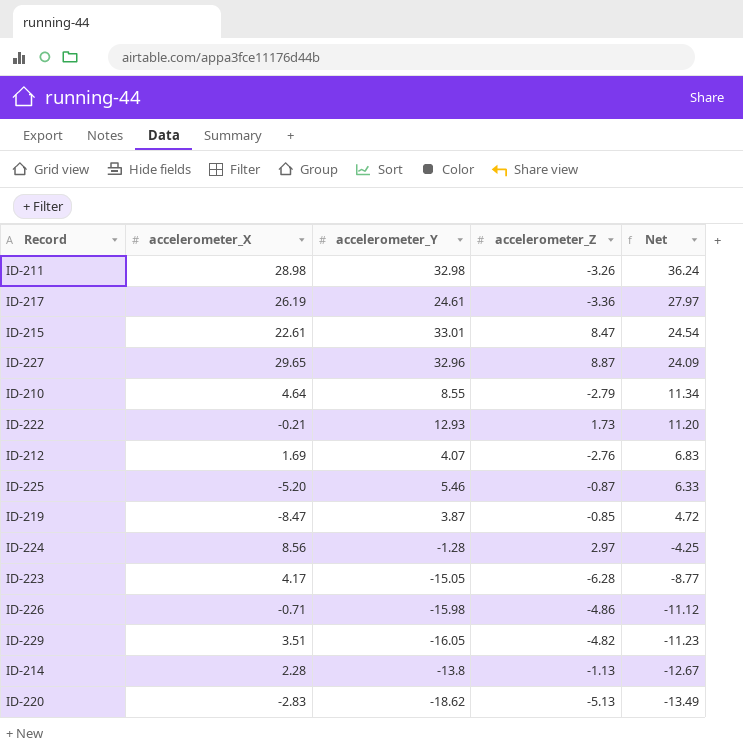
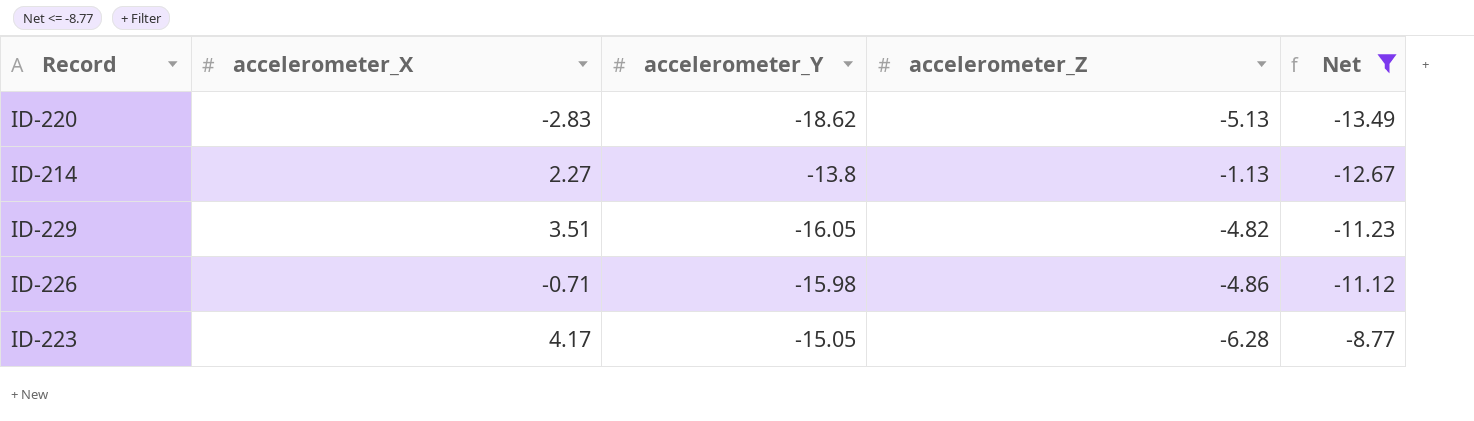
filter: none -> Net <= -8.77
row order: Net descending -> Net ascending
ID-214 | accelerometer_X: 2.28 -> 2.27

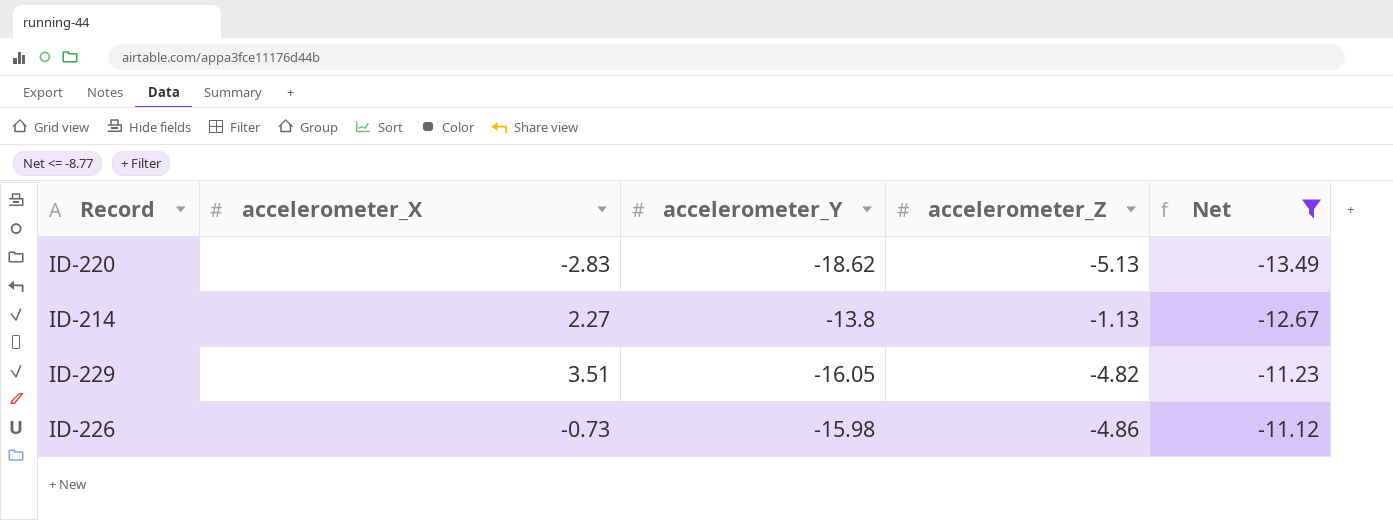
row ID-223: 4.17 | -15.05 | -6.28 | -8.77 -> none
ID-226 | accelerometer_X: -0.71 -> -0.73

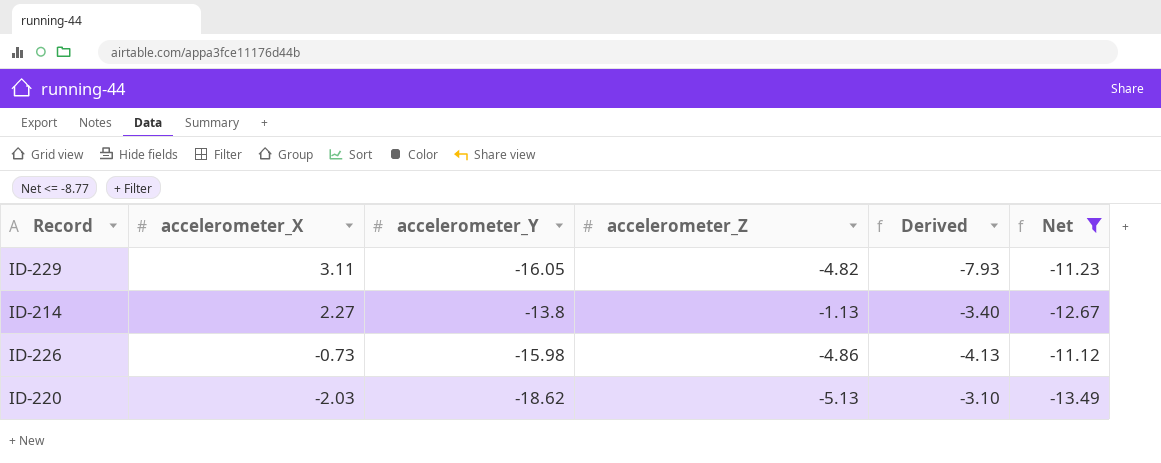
row order: Net ascending -> accelerometer_X descending
column Derived | formula: none -> [accelerometer_Z] - [accelerometer_X]
ID-229 | accelerometer_X: 3.51 -> 3.11
ID-220 | accelerometer_X: -2.83 -> -2.03

